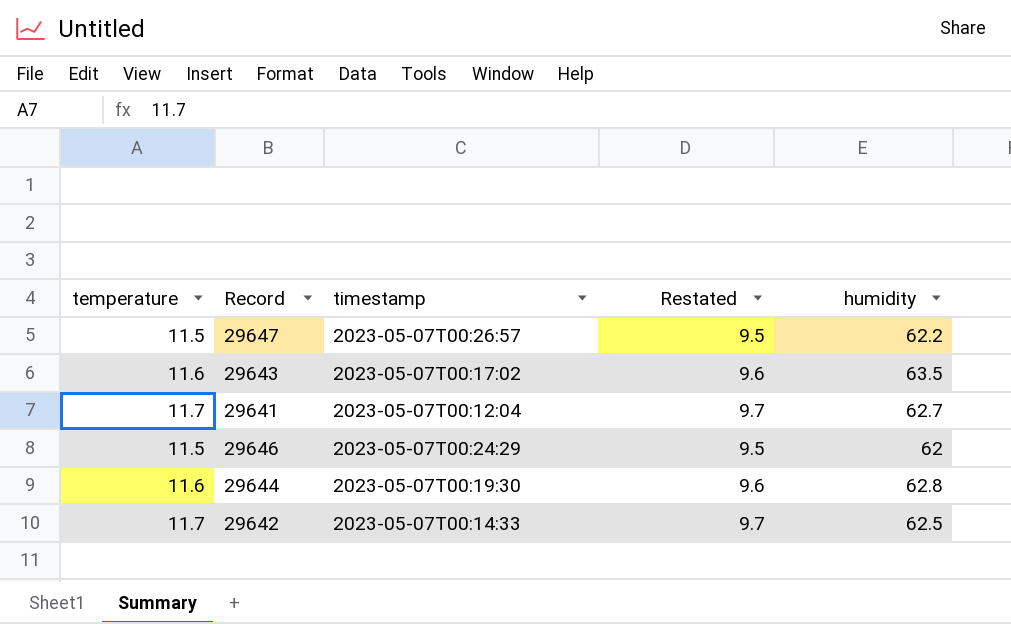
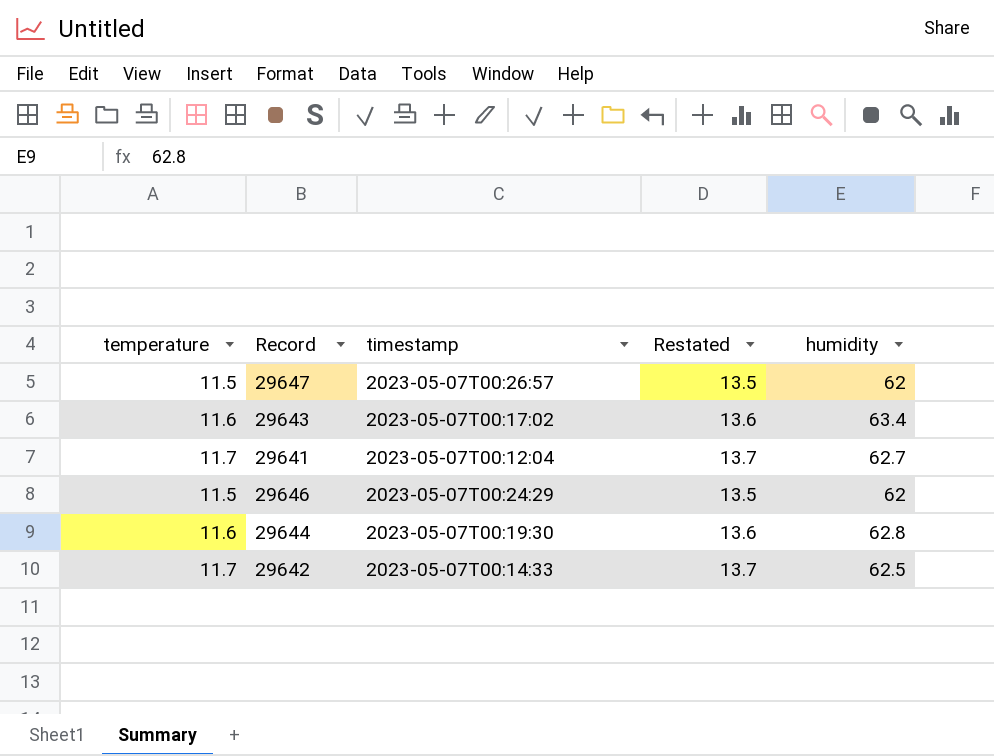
column Restated | formula: [temperature] - 2 -> [temperature] + 2
29647 | humidity: 62.2 -> 62
29643 | humidity: 63.5 -> 63.4

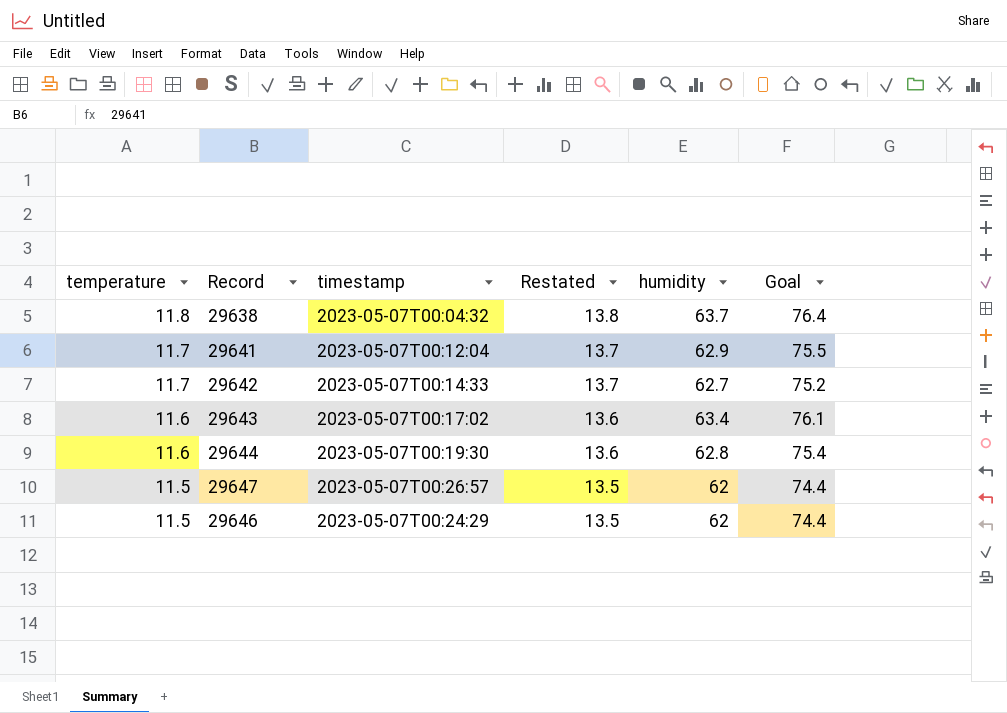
row order: none -> temperature descending
column Goal | formula: none -> [humidity] * 1.2
row 29638: none -> 11.8 | 2023-05-07T00:04:32 | 13.8 | 63.7 | 76.4
29641 | humidity: 62.7 -> 62.9
29642 | humidity: 62.5 -> 62.7

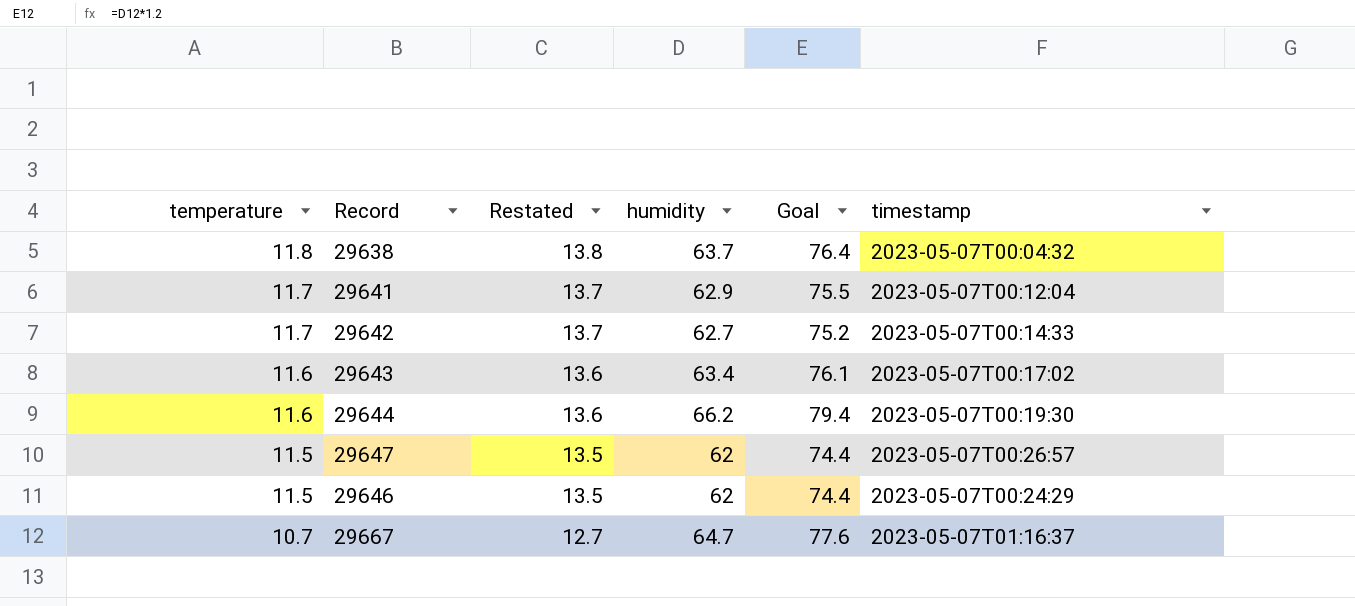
column timestamp | position: 3 -> 6
29644 | humidity: 62.8 -> 66.2
29644 | Goal: 75.4 -> 79.4
row 29667: none -> 10.7 | 12.7 | 64.7 | 77.6 | 2023-05-07T01:16:37

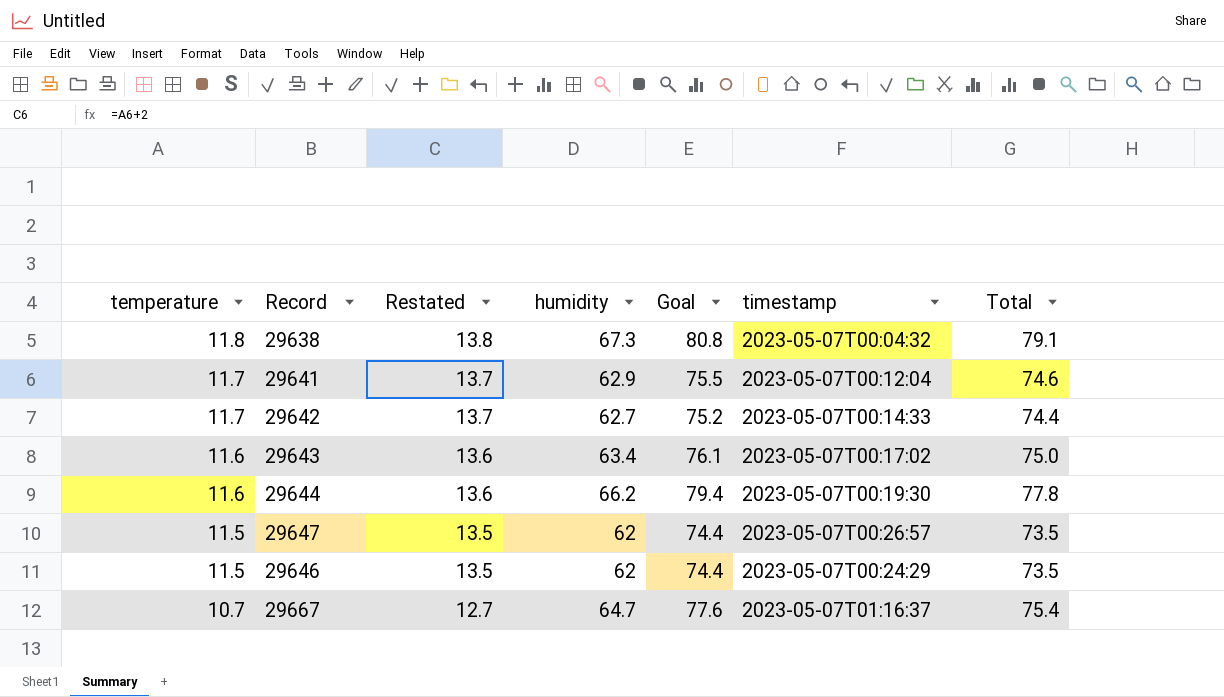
column Total | formula: none -> [temperature] + [humidity]
29638 | humidity: 63.7 -> 67.3
29638 | Goal: 76.4 -> 80.8

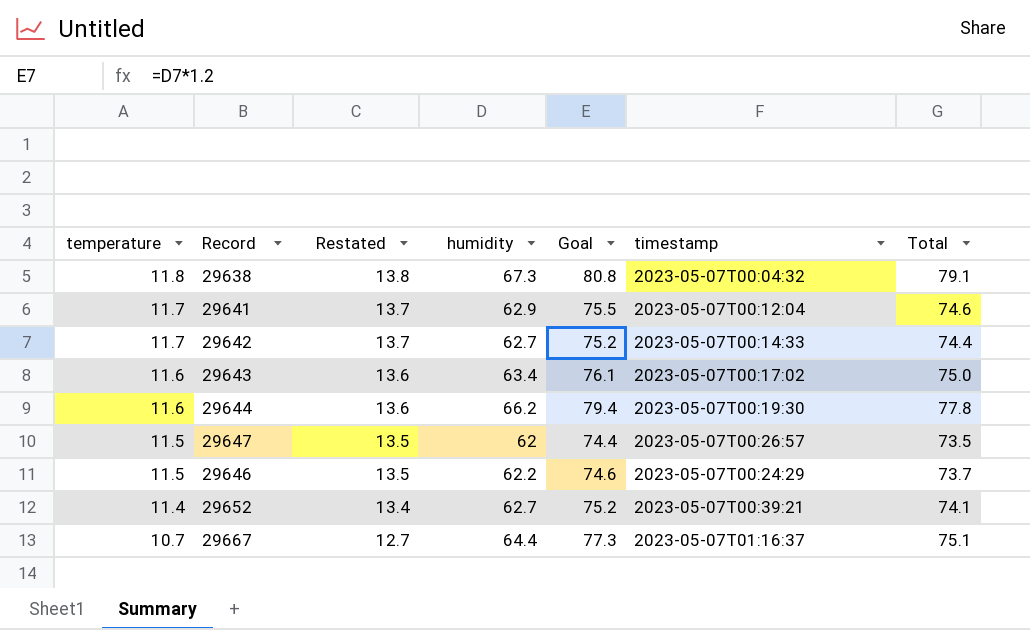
29646 | humidity: 62 -> 62.2
29646 | Goal: 74.4 -> 74.6
29646 | Total: 73.5 -> 73.7
row 29652: none -> 11.4 | 13.4 | 62.7 | 75.2 | 2023-05-07T00:39:21 | 74.1
29667 | humidity: 64.7 -> 64.4
29667 | Goal: 77.6 -> 77.3
29667 | Total: 75.4 -> 75.1

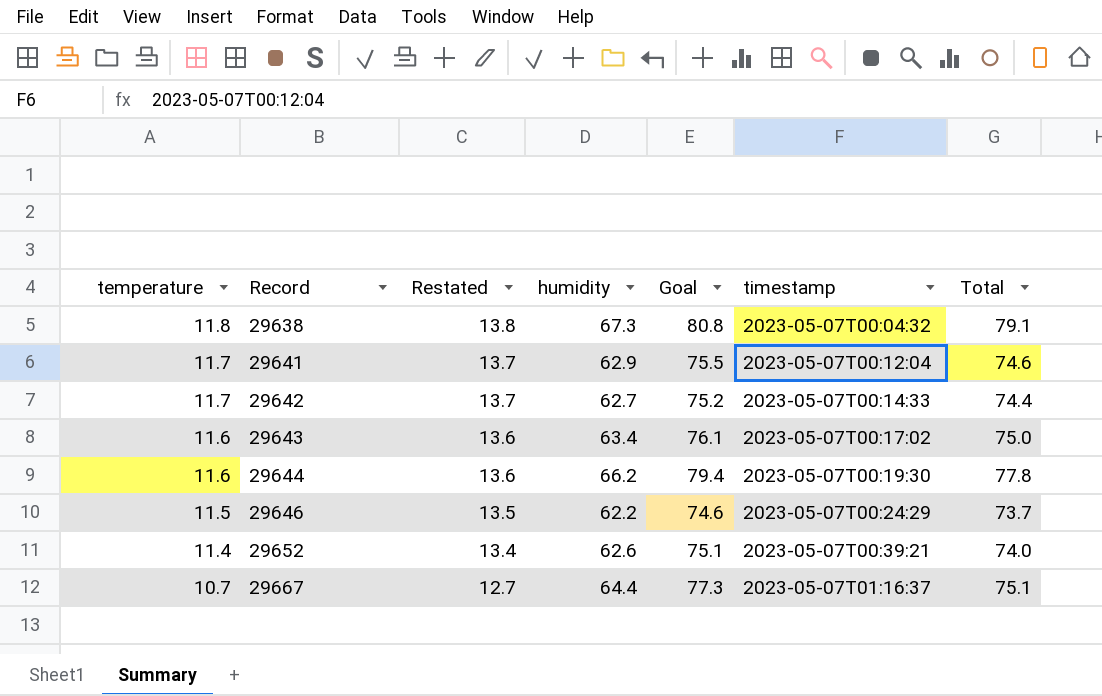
row 29647: 11.5 | 13.5 | 62 | 74.4 | 2023-05-07T00:26:57 | 73.5 -> none
29652 | humidity: 62.7 -> 62.6
29652 | Goal: 75.2 -> 75.1
29652 | Total: 74.1 -> 74.0

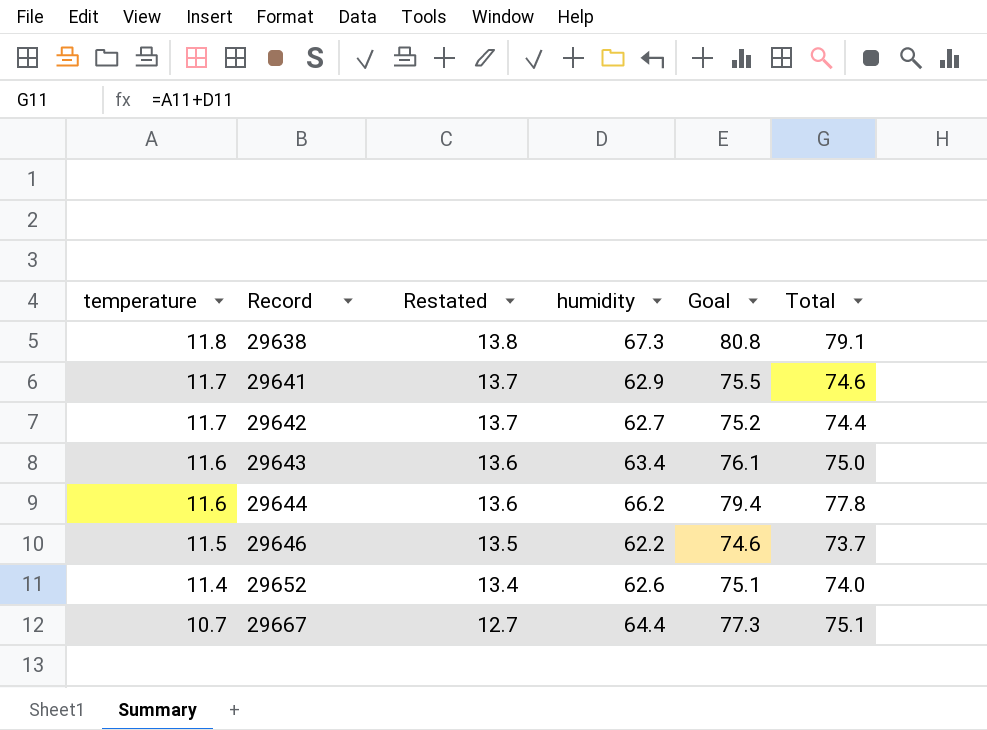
column timestamp | position: 6 -> none

